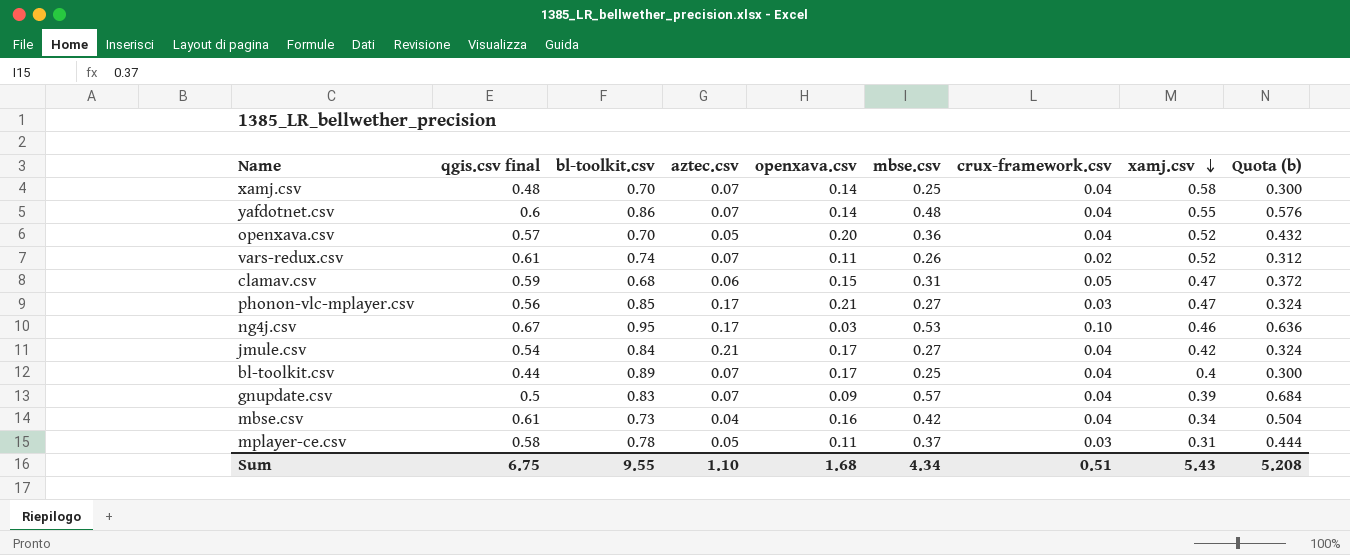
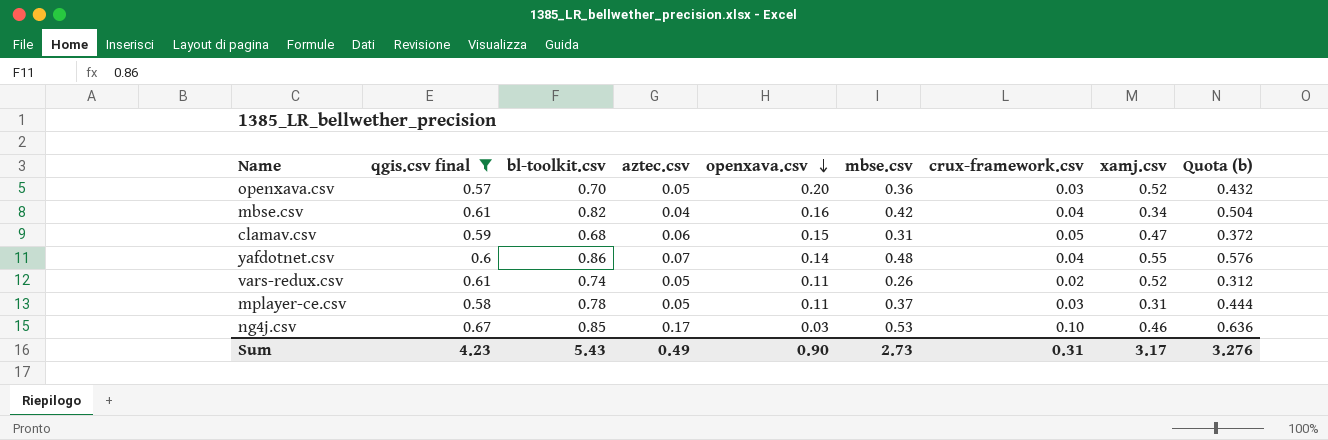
filter: none -> qgis.csv final >= 0.57
row order: xamj.csv descending -> openxava.csv descending
openxava.csv | crux-framework.csv: 0.04 -> 0.03
mbse.csv | bl-toolkit.csv: 0.73 -> 0.82
vars-redux.csv | aztec.csv: 0.07 -> 0.05
ng4j.csv | bl-toolkit.csv: 0.95 -> 0.85
Sum | qgis.csv final: 6.75 -> 4.23
Sum | bl-toolkit.csv: 9.55 -> 5.43
Sum | aztec.csv: 1.10 -> 0.49
Sum | openxava.csv: 1.68 -> 0.90
Sum | mbse.csv: 4.34 -> 2.73
Sum | crux-framework.csv: 0.51 -> 0.31
Sum | xamj.csv: 5.43 -> 3.17
Sum | Quota (b): 5.208 -> 3.276

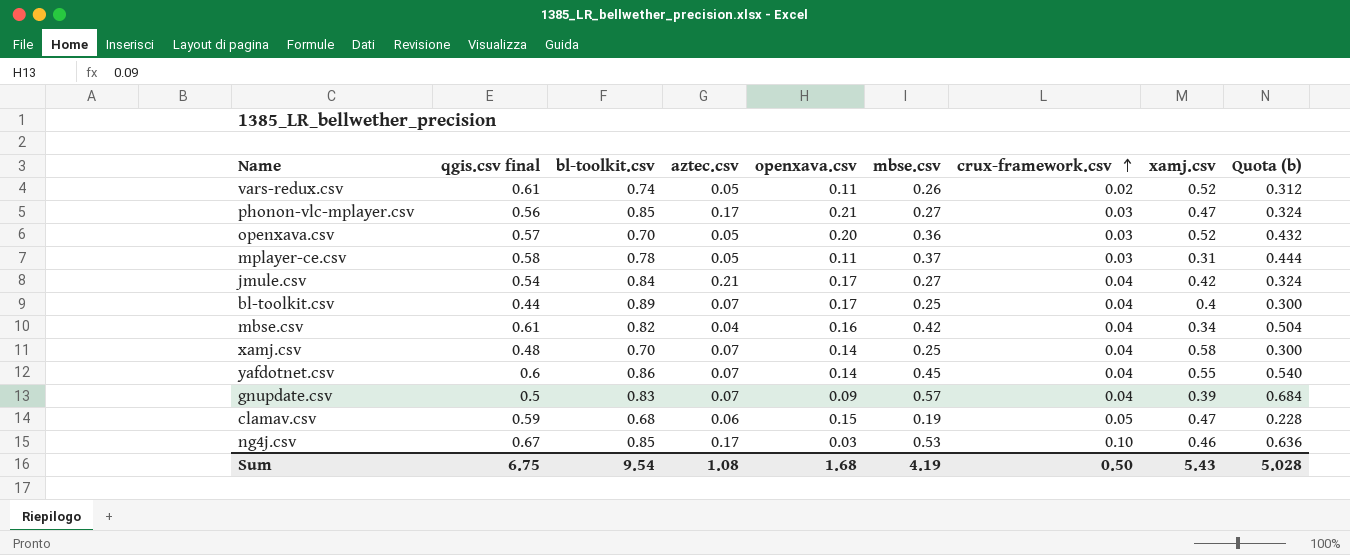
filter: qgis.csv final >= 0.57 -> none
row order: openxava.csv descending -> crux-framework.csv ascending
yafdotnet.csv | mbse.csv: 0.48 -> 0.45
yafdotnet.csv | Quota (b): 0.576 -> 0.540
clamav.csv | mbse.csv: 0.31 -> 0.19
clamav.csv | Quota (b): 0.372 -> 0.228
Sum | qgis.csv final: 4.23 -> 6.75
Sum | bl-toolkit.csv: 5.43 -> 9.54
Sum | aztec.csv: 0.49 -> 1.08
Sum | openxava.csv: 0.90 -> 1.68
Sum | mbse.csv: 2.73 -> 4.19
Sum | crux-framework.csv: 0.31 -> 0.50
Sum | xamj.csv: 3.17 -> 5.43
Sum | Quota (b): 3.276 -> 5.028

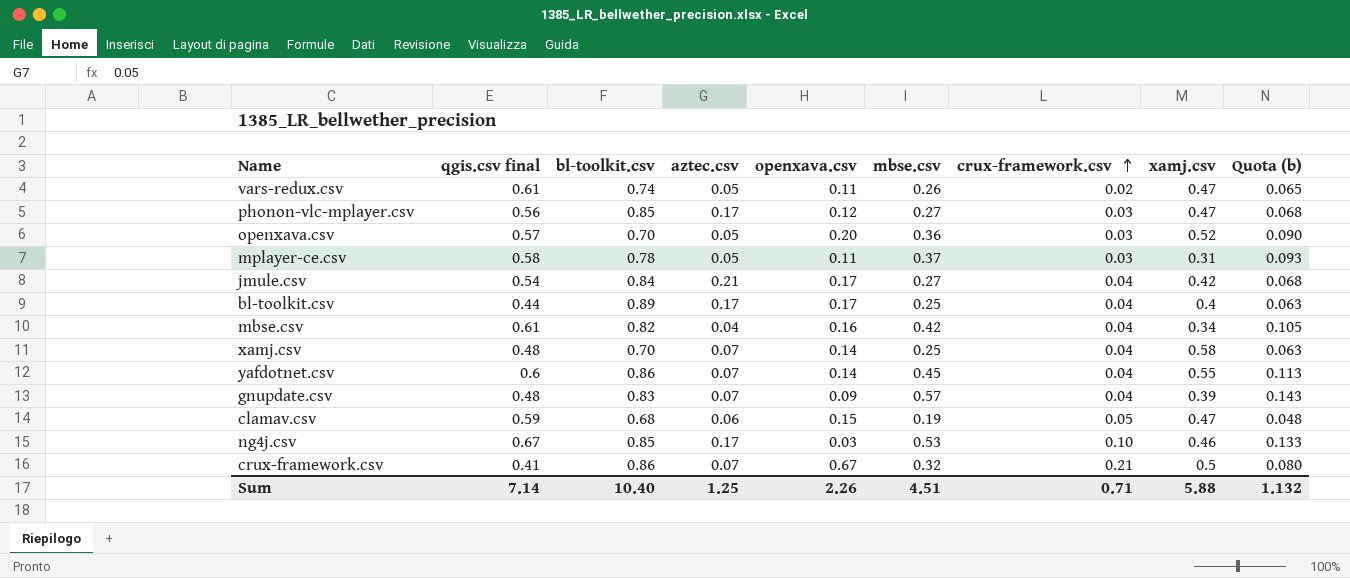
column Quota (b) | formula: [mbse.csv] * 1.2 -> [mbse.csv] * 0.25
vars-redux.csv | xamj.csv: 0.52 -> 0.47
phonon-vlc-mplayer.csv | openxava.csv: 0.21 -> 0.12
bl-toolkit.csv | aztec.csv: 0.07 -> 0.17
gnupdate.csv | qgis.csv final: 0.5 -> 0.48
row crux-framework.csv: none -> 0.41 | 0.86 | 0.07 | 0.67 | 0.32 | 0.21 | 0.5 | 0.080
Sum | qgis.csv final: 6.75 -> 7.14
Sum | bl-toolkit.csv: 9.54 -> 10.40
Sum | aztec.csv: 1.08 -> 1.25
Sum | openxava.csv: 1.68 -> 2.26
Sum | mbse.csv: 4.19 -> 4.51
Sum | crux-framework.csv: 0.50 -> 0.71
Sum | xamj.csv: 5.43 -> 5.88
Sum | Quota (b): 5.028 -> 1.132

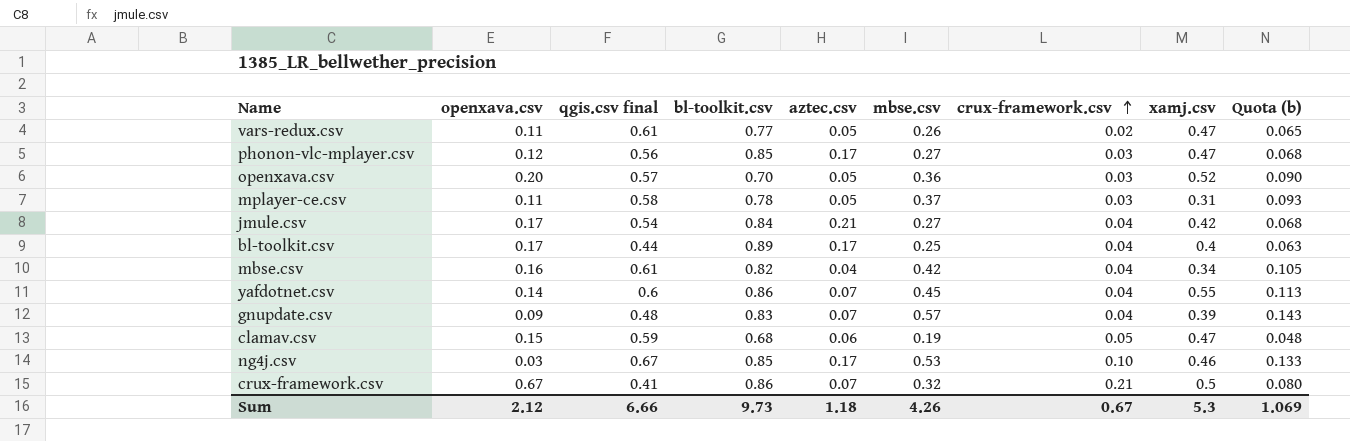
column openxava.csv | position: 5 -> 2
row xamj.csv: 0.48 | 0.70 | 0.07 | 0.14 | 0.25 | 0.04 | 0.58 | 0.063 -> none
vars-redux.csv | bl-toolkit.csv: 0.74 -> 0.77
Sum | openxava.csv: 2.26 -> 2.12
Sum | qgis.csv final: 7.14 -> 6.66
Sum | bl-toolkit.csv: 10.40 -> 9.73
Sum | aztec.csv: 1.25 -> 1.18
Sum | mbse.csv: 4.51 -> 4.26
Sum | crux-framework.csv: 0.71 -> 0.67
Sum | xamj.csv: 5.88 -> 5.3
Sum | Quota (b): 1.132 -> 1.069

